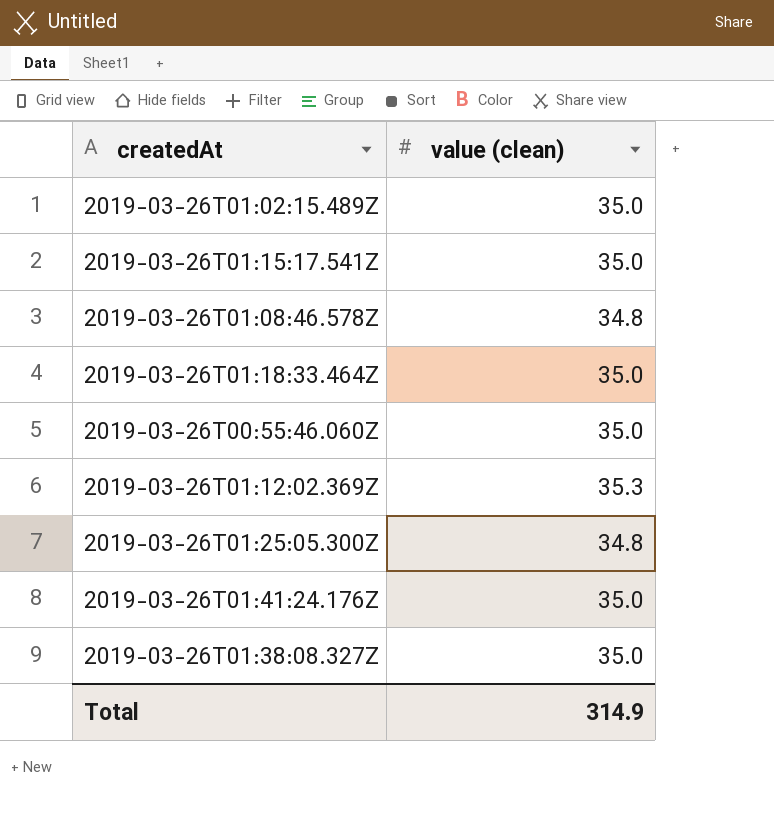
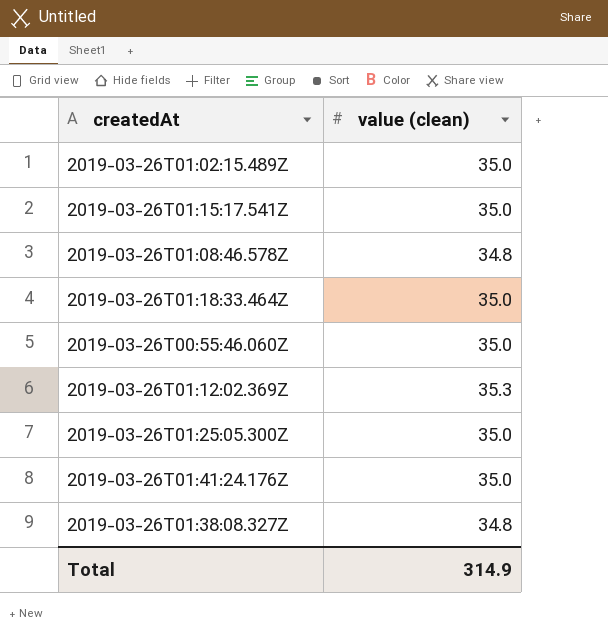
2019-03-26T01:25:05.300Z | value (clean): 34.8 -> 35.0
2019-03-26T01:38:08.327Z | value (clean): 35.0 -> 34.8

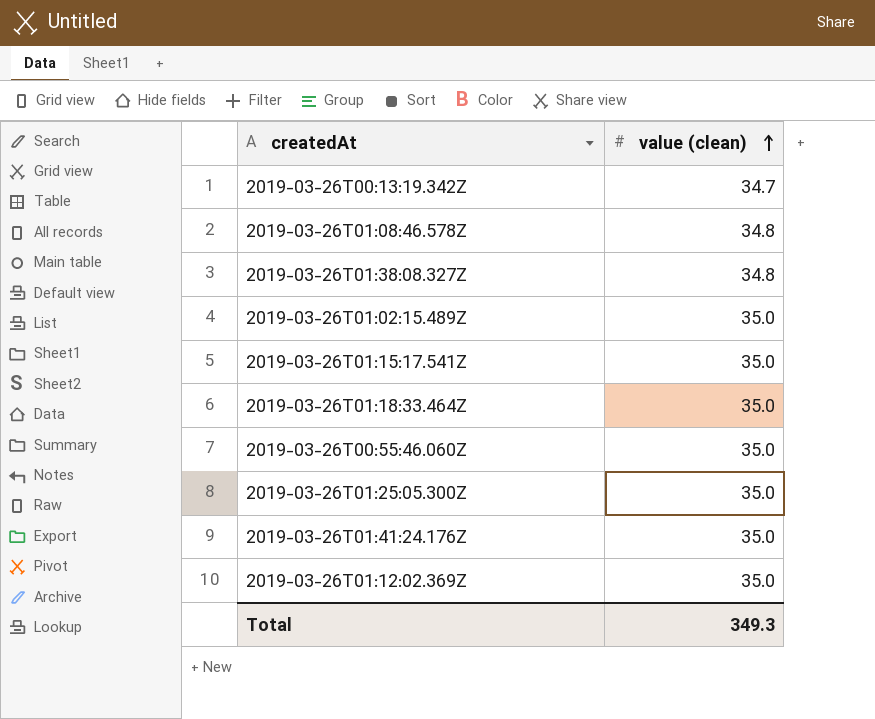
row order: none -> value (clean) ascending
row 2019-03-26T00:13:19.342Z: none -> 34.7
2019-03-26T01:12:02.369Z | value (clean): 35.3 -> 35.0
Total | value (clean): 314.9 -> 349.3

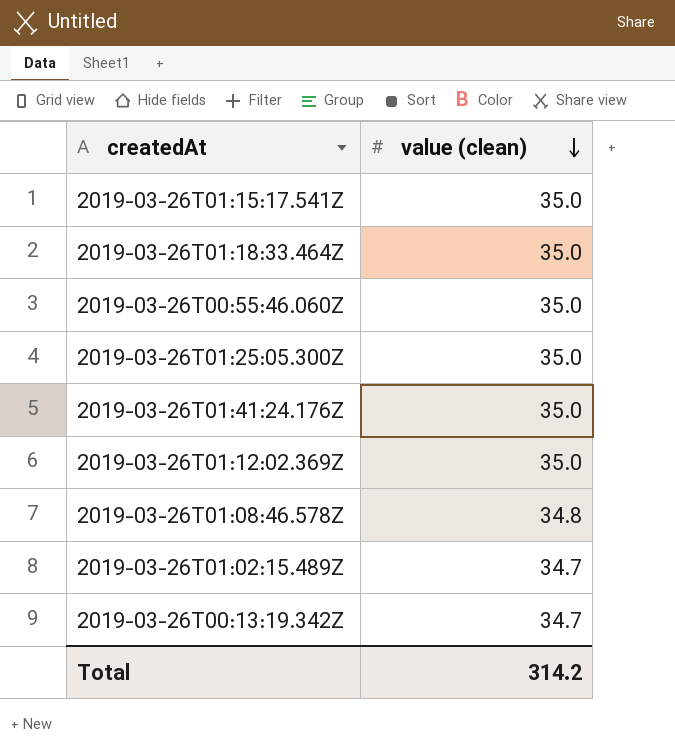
row order: value (clean) ascending -> value (clean) descending
row 2019-03-26T01:38:08.327Z: 34.8 -> none
2019-03-26T01:02:15.489Z | value (clean): 35.0 -> 34.7
Total | value (clean): 349.3 -> 314.2

